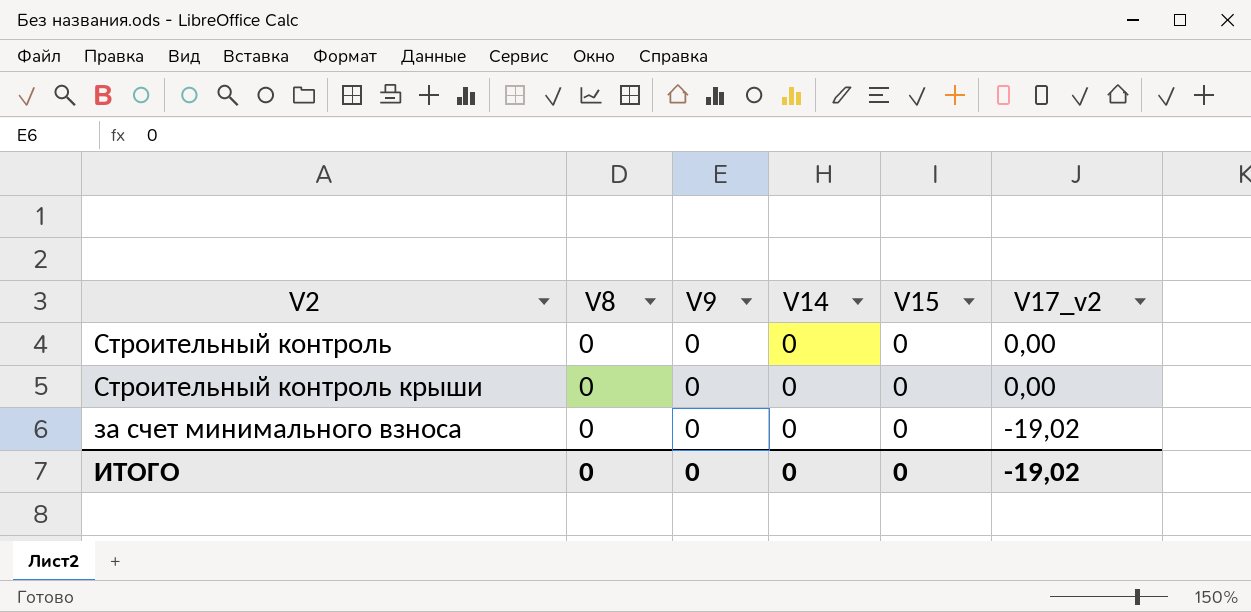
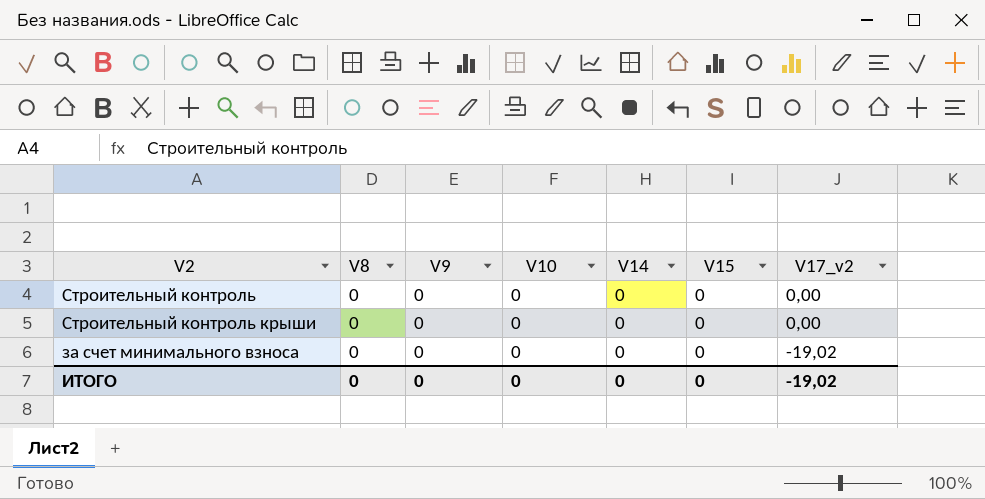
column V10 | position: none -> 4

